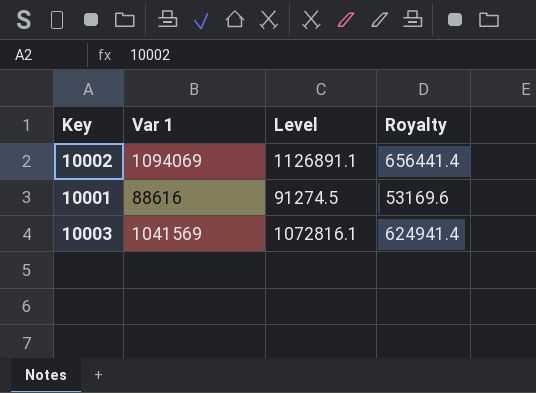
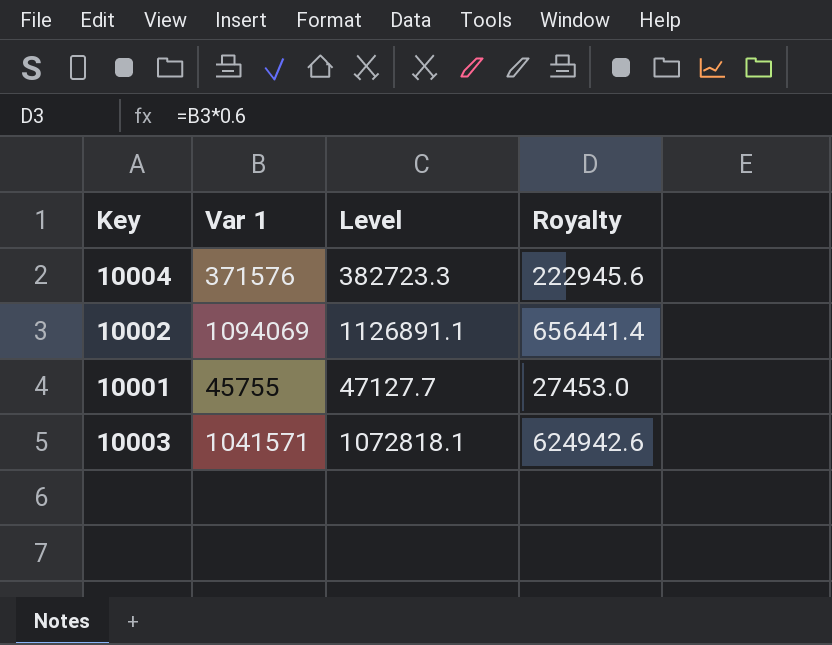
row 10004: none -> 371576 | 382723.3 | 222945.6
10001 | Var 1: 88616 -> 45755
10001 | Level: 91274.5 -> 47127.7
10001 | Royalty: 53169.6 -> 27453.0
10003 | Var 1: 1041569 -> 1041571
10003 | Level: 1072816.1 -> 1072818.1
10003 | Royalty: 624941.4 -> 624942.6

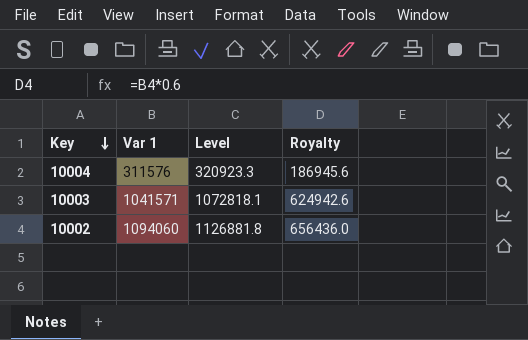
row order: none -> Key descending
row 10001: 45755 | 47127.7 | 27453.0 -> none
10004 | Var 1: 371576 -> 311576
10004 | Level: 382723.3 -> 320923.3
10004 | Royalty: 222945.6 -> 186945.6
10002 | Var 1: 1094069 -> 1094060
10002 | Level: 1126891.1 -> 1126881.8
10002 | Royalty: 656441.4 -> 656436.0

